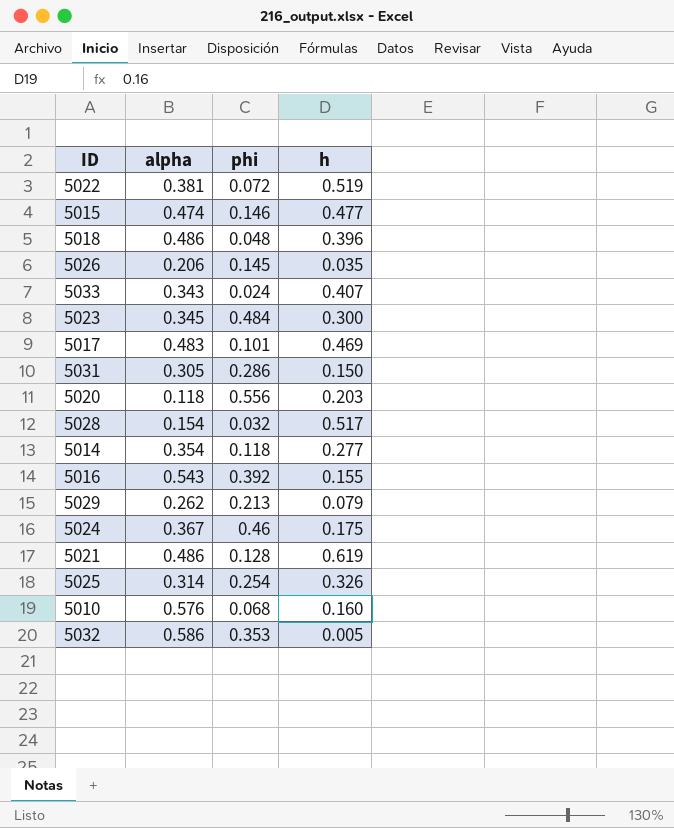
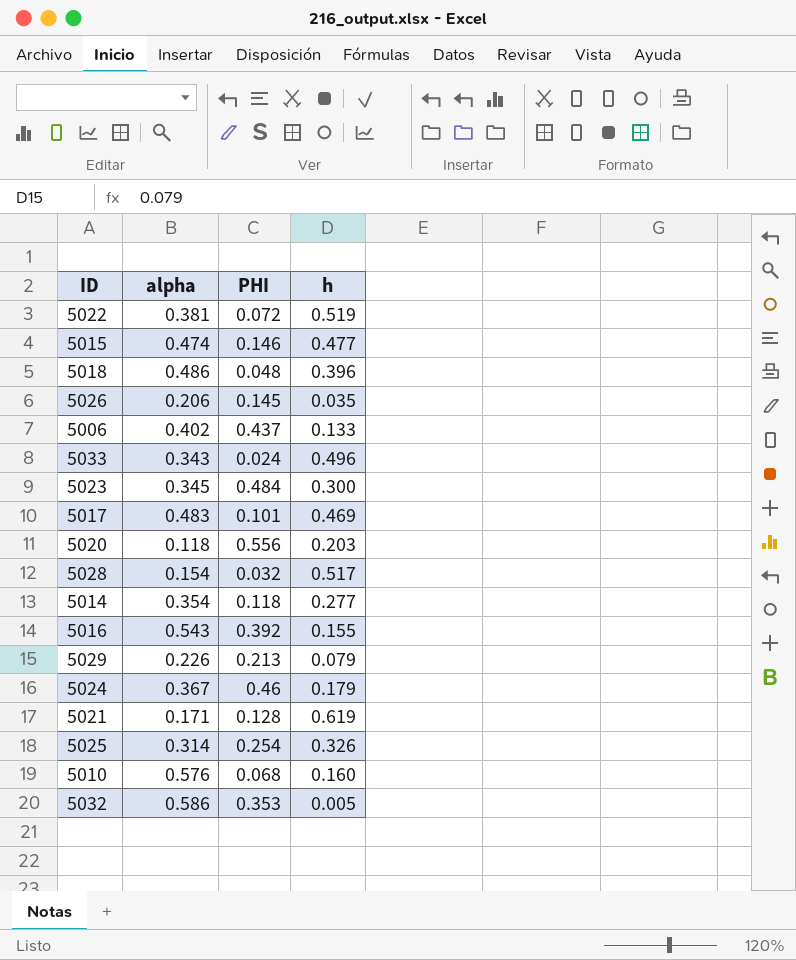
column name: phi -> PHI
row 5031: 0.305 | 0.286 | 0.150 -> none
row 5006: none -> 0.402 | 0.437 | 0.133
5033 | h: 0.407 -> 0.496
5029 | alpha: 0.262 -> 0.226
5024 | h: 0.175 -> 0.179
5021 | alpha: 0.486 -> 0.171

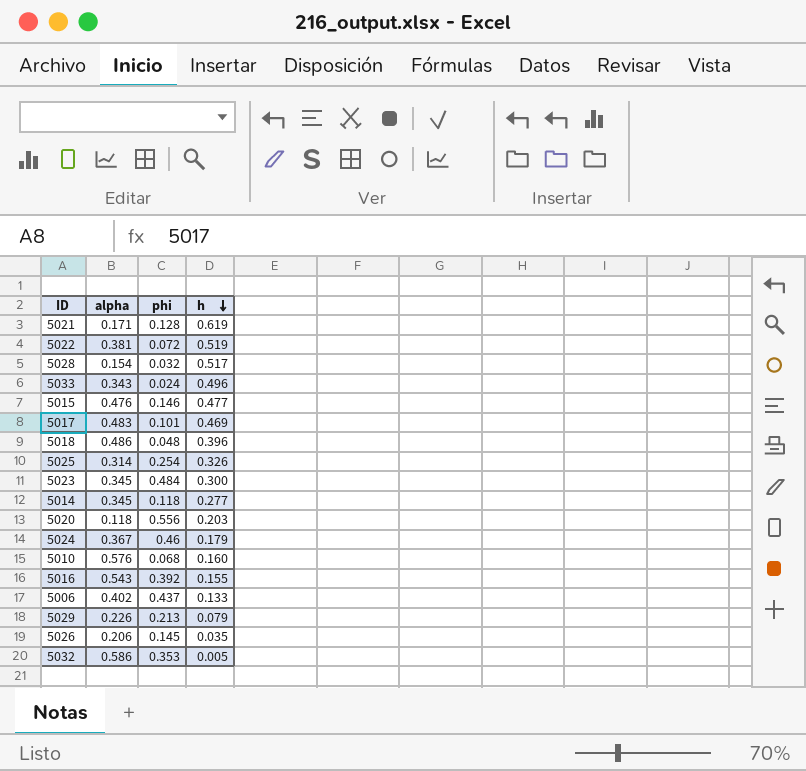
row order: none -> h descending
column name: PHI -> phi
5015 | alpha: 0.474 -> 0.476
5014 | alpha: 0.354 -> 0.345

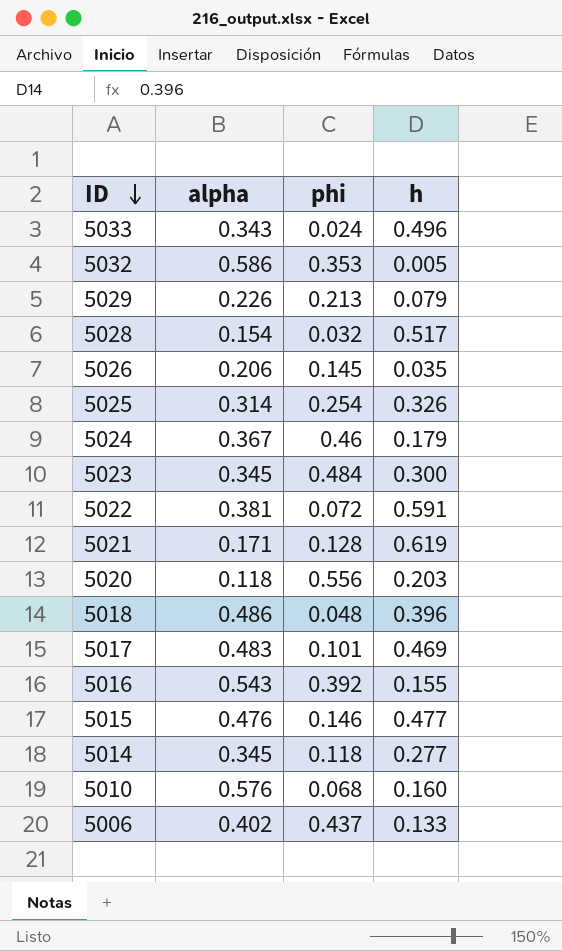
row order: h descending -> ID descending
5022 | h: 0.519 -> 0.591

